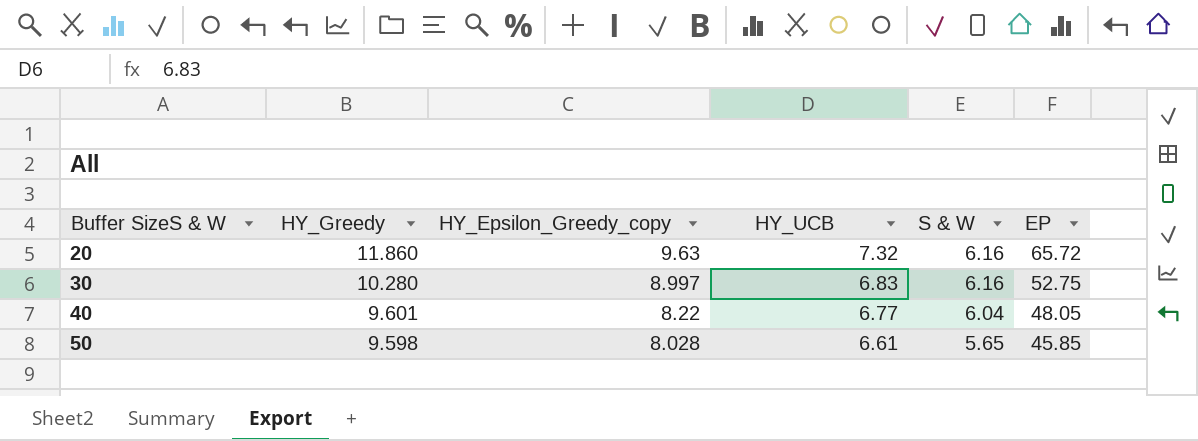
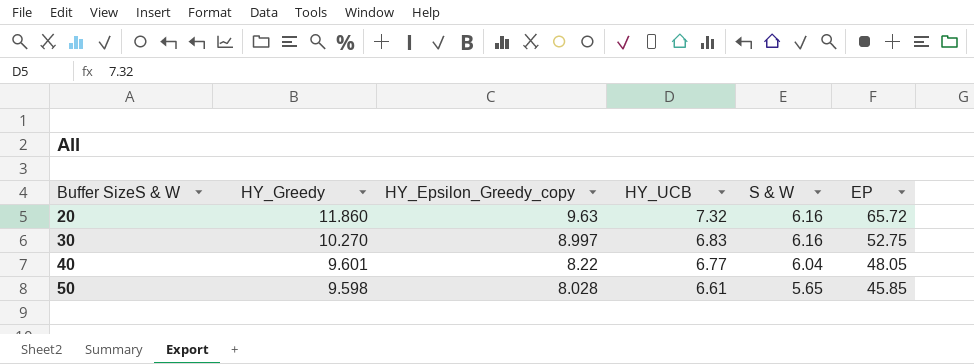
30 | HY_Greedy: 10.280 -> 10.270

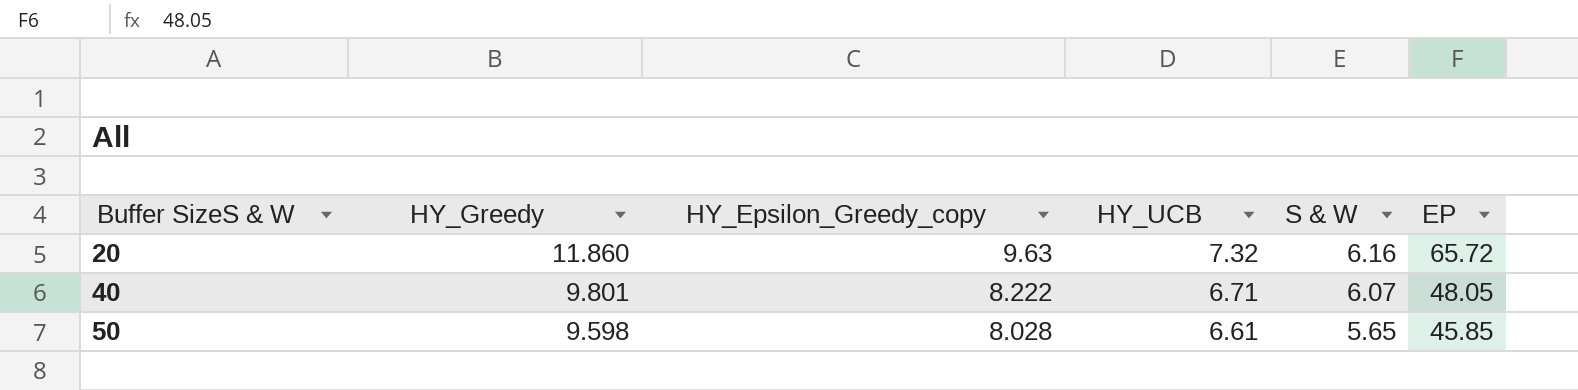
row 30: 10.270 | 8.997 | 6.83 | 6.16 | 52.75 -> none
40 | HY_Greedy: 9.601 -> 9.801
40 | HY_Epsilon_Greedy_copy: 8.22 -> 8.222
40 | HY_UCB: 6.77 -> 6.71
40 | S & W: 6.04 -> 6.07

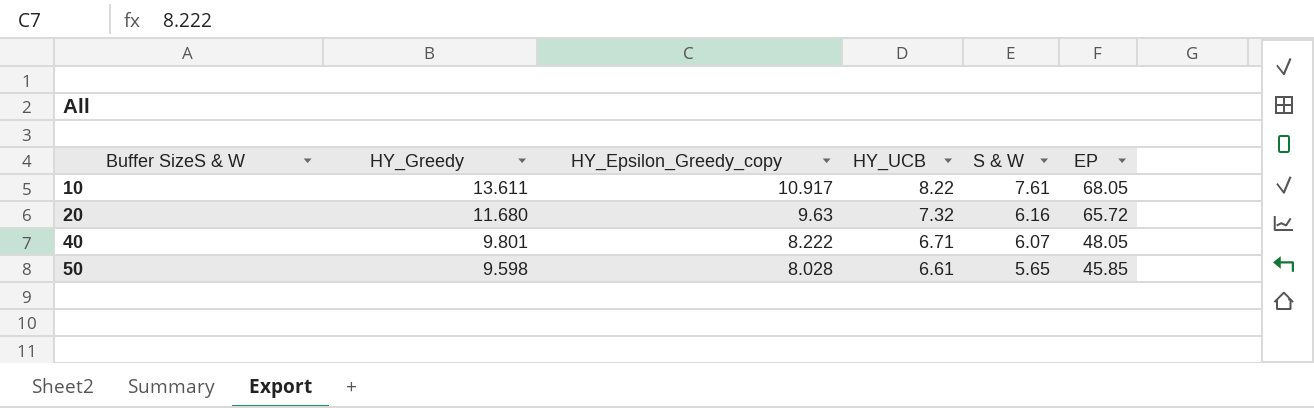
row 10: none -> 13.611 | 10.917 | 8.22 | 7.61 | 68.05
20 | HY_Greedy: 11.860 -> 11.680

